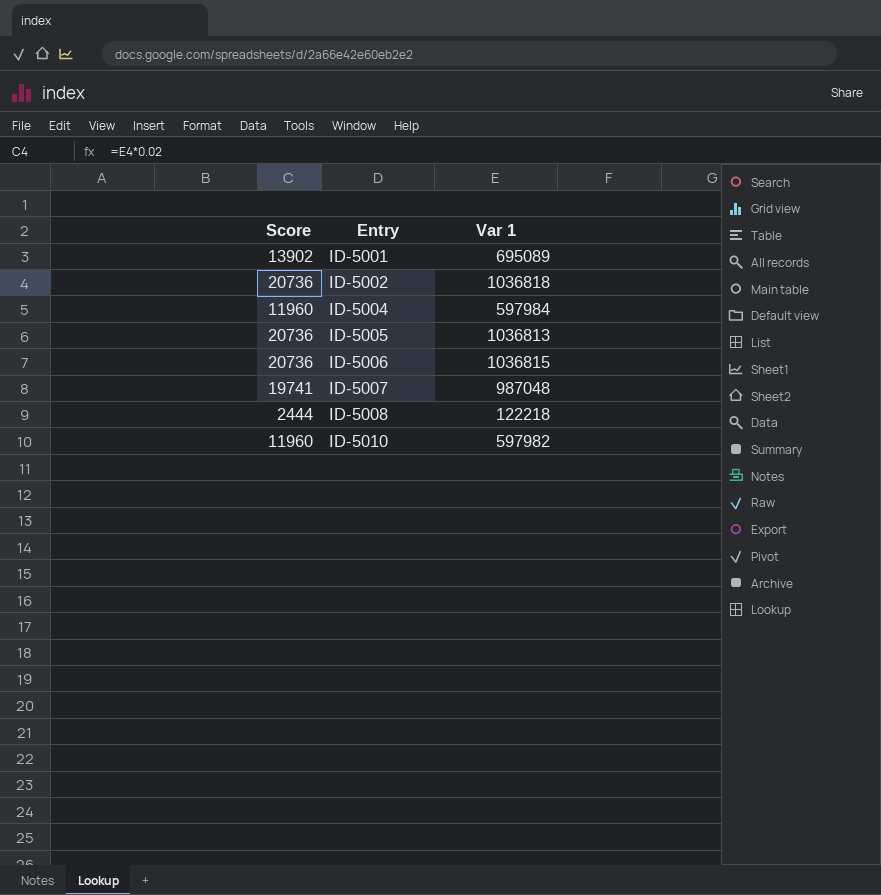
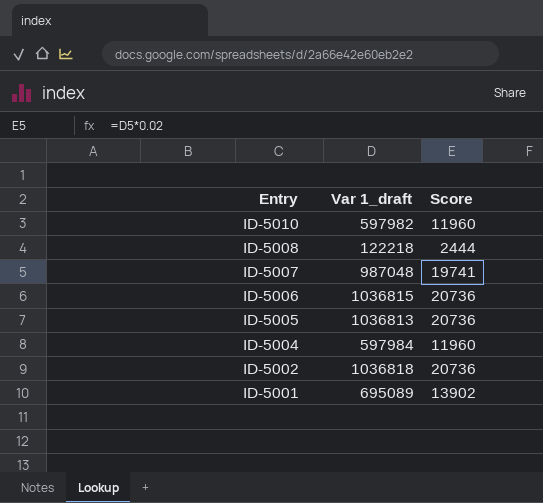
row order: Entry ascending -> Entry descending
column name: Var 1 -> Var 1_draft
column Score | position: 1 -> 3

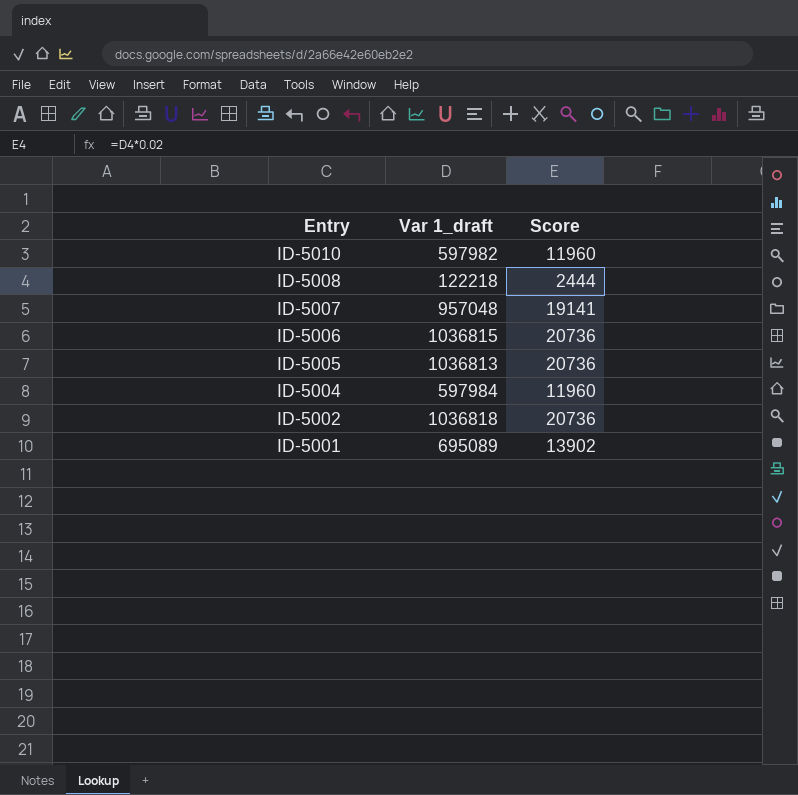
ID-5007 | Var 1_draft: 987048 -> 957048
ID-5007 | Score: 19741 -> 19141

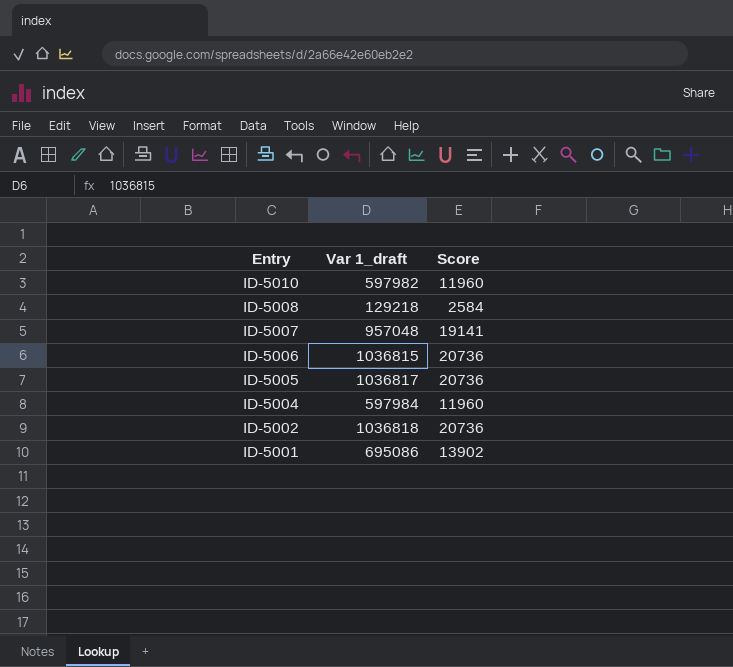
ID-5008 | Var 1_draft: 122218 -> 129218
ID-5008 | Score: 2444 -> 2584
ID-5005 | Var 1_draft: 1036813 -> 1036817
ID-5001 | Var 1_draft: 695089 -> 695086

